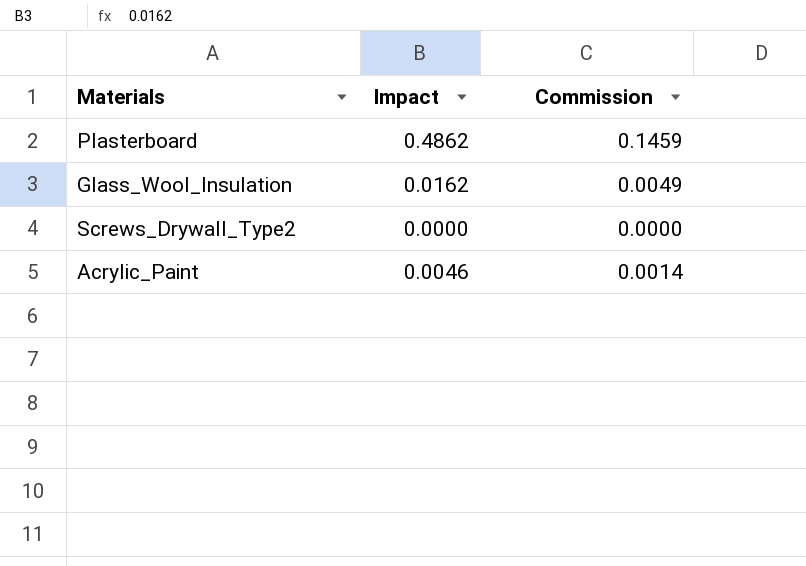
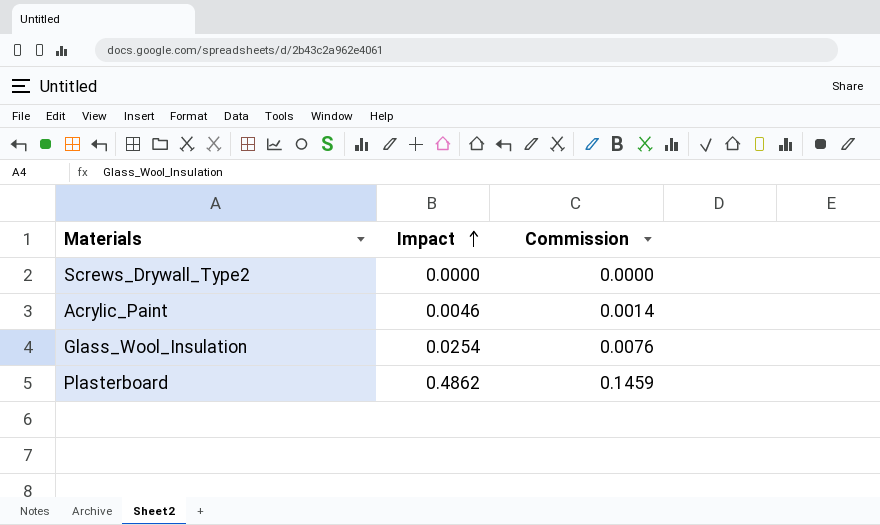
row order: none -> Impact ascending
Glass_Wool_Insulation | Impact: 0.0162 -> 0.0254
Glass_Wool_Insulation | Commission: 0.0049 -> 0.0076

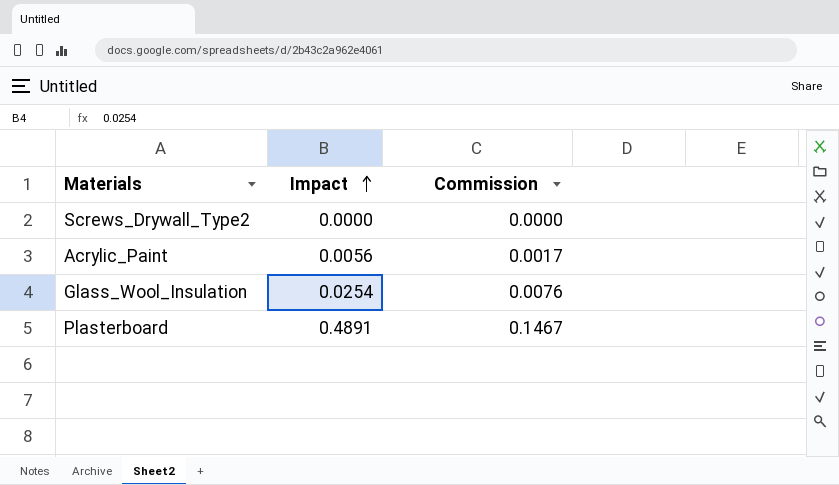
Acrylic_Paint | Impact: 0.0046 -> 0.0056
Acrylic_Paint | Commission: 0.0014 -> 0.0017
Plasterboard | Impact: 0.4862 -> 0.4891
Plasterboard | Commission: 0.1459 -> 0.1467

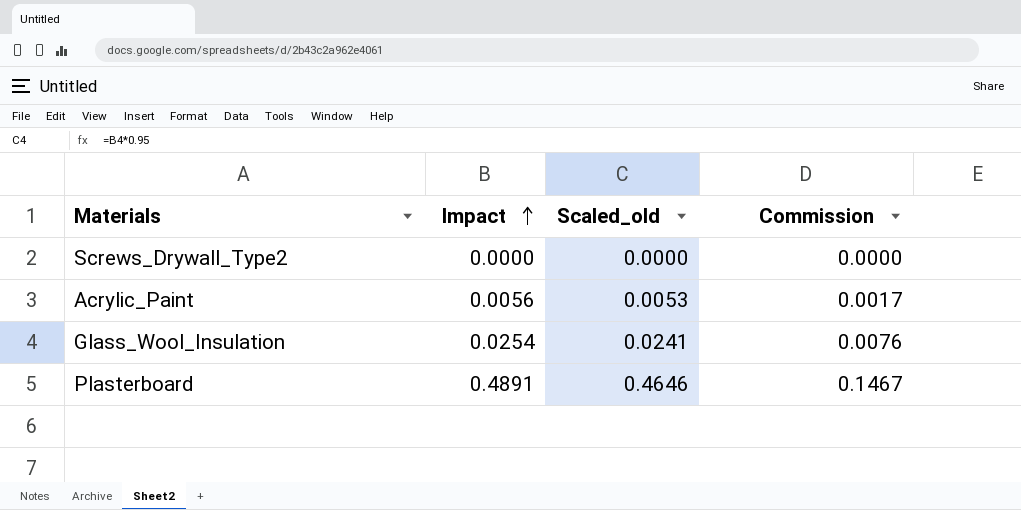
column Scaled_old | formula: none -> [Impact] * 0.95

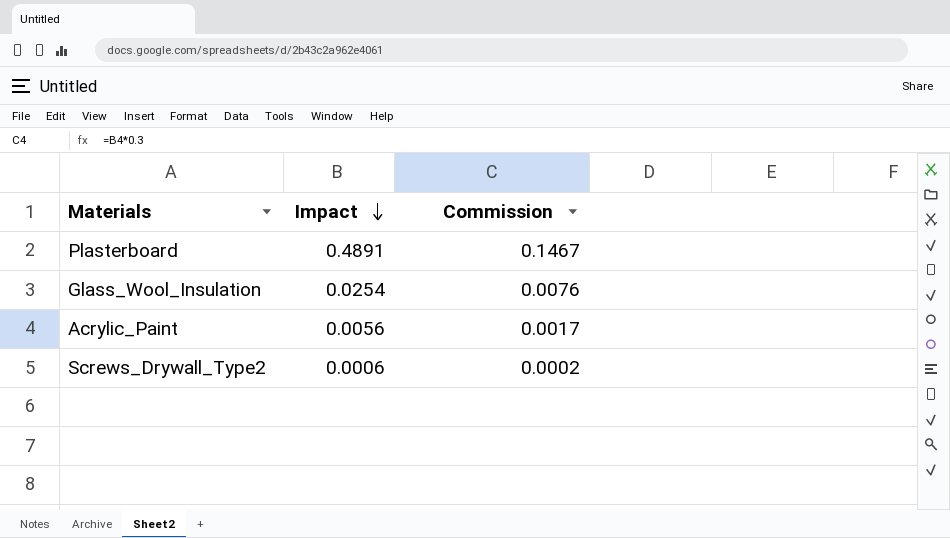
row order: Impact ascending -> Impact descending
column Scaled_old | formula: [Impact] * 0.95 -> none
Screws_Drywall_Type2 | Impact: 0.0000 -> 0.0006
Screws_Drywall_Type2 | Commission: 0.0000 -> 0.0002

